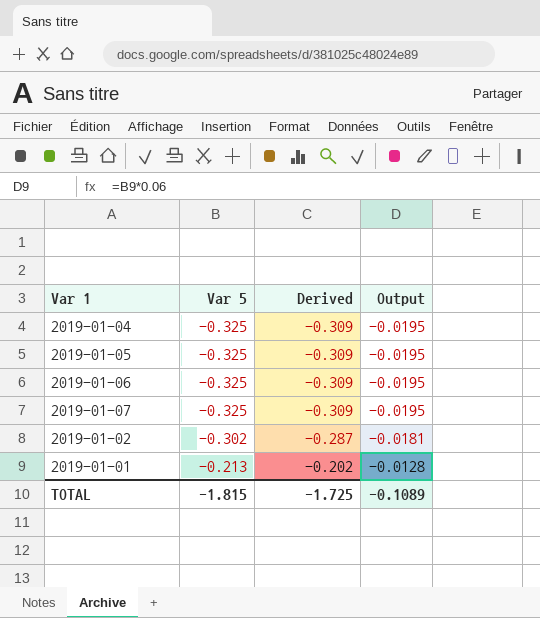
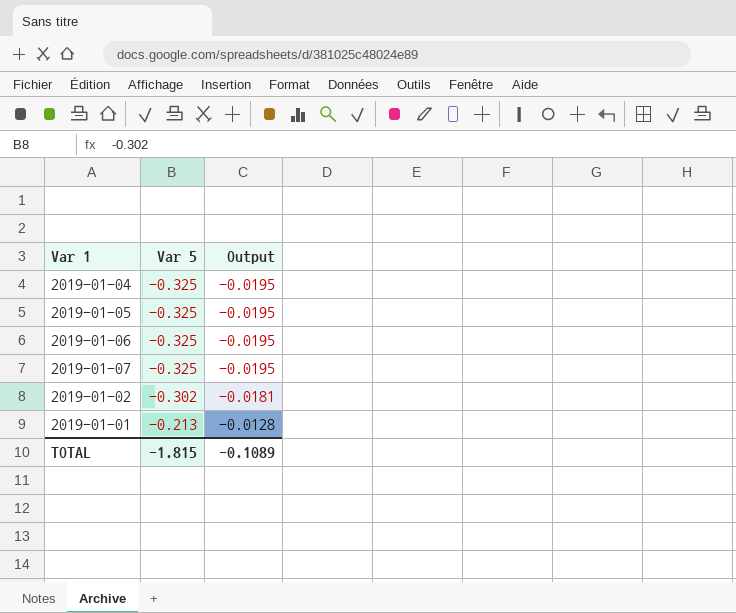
column Derived | formula: [Var 5] * 0.95 -> none

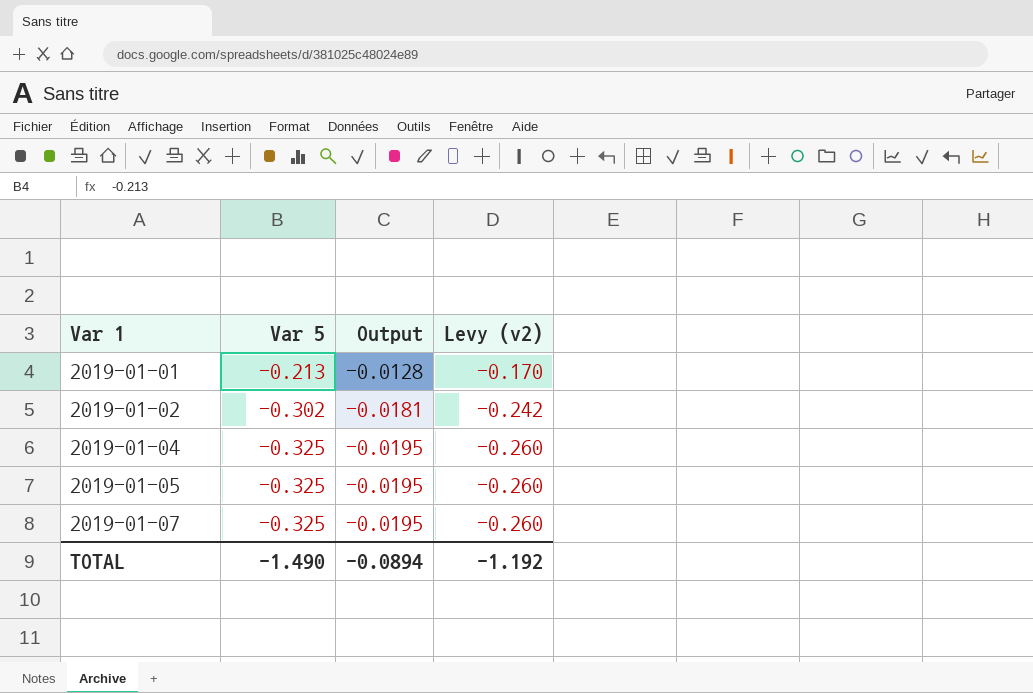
row order: Var 5 ascending -> Var 1 ascending
column Levy (v2) | formula: none -> [Var 5] * 0.8
row 2019-01-06: -0.325 | -0.0195 -> none
TOTAL | Var 5: -1.815 -> -1.490
TOTAL | Output: -0.1089 -> -0.0894

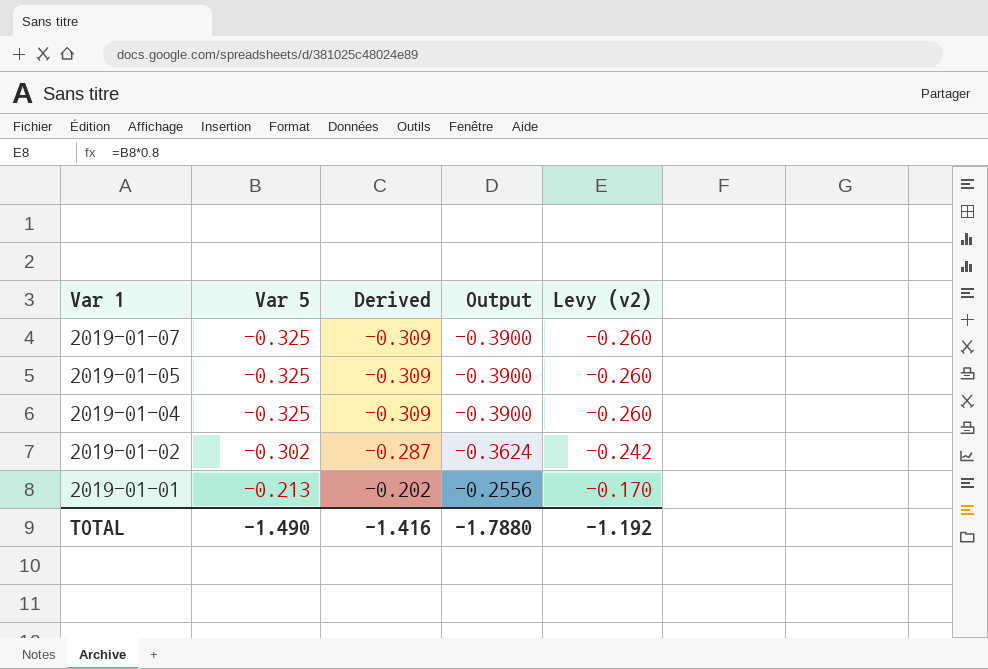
row order: Var 1 ascending -> Var 1 descending
column Derived | formula: none -> [Var 5] * 0.95
column Output | formula: [Var 5] * 0.06 -> [Var 5] * 1.2
TOTAL | Output: -0.0894 -> -1.7880

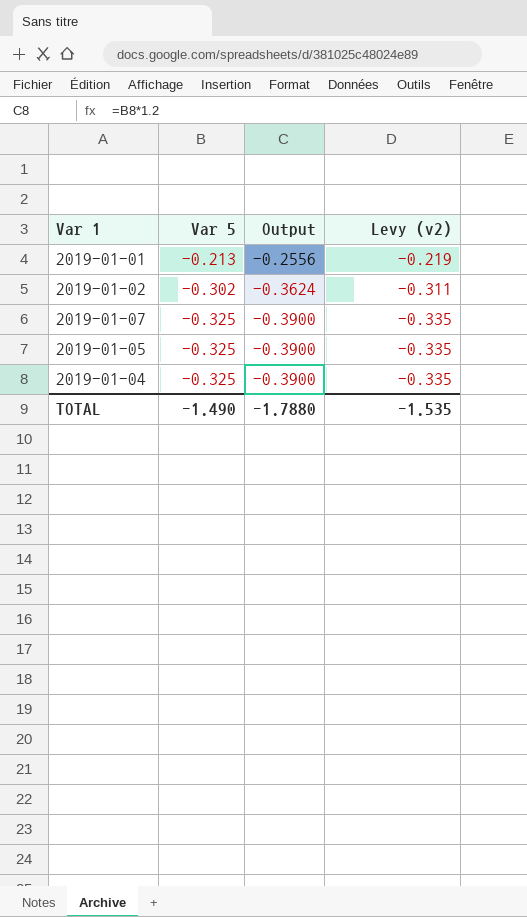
row order: Var 1 descending -> Var 5 descending
column Derived | formula: [Var 5] * 0.95 -> none
column Levy (v2) | formula: [Var 5] * 0.8 -> [Var 5] * 1.03
TOTAL | Levy (v2): -1.192 -> -1.535

